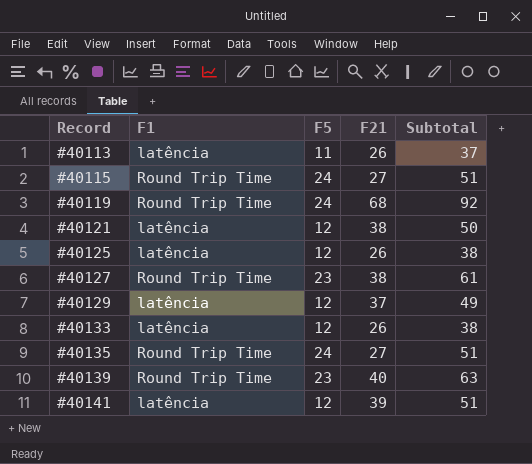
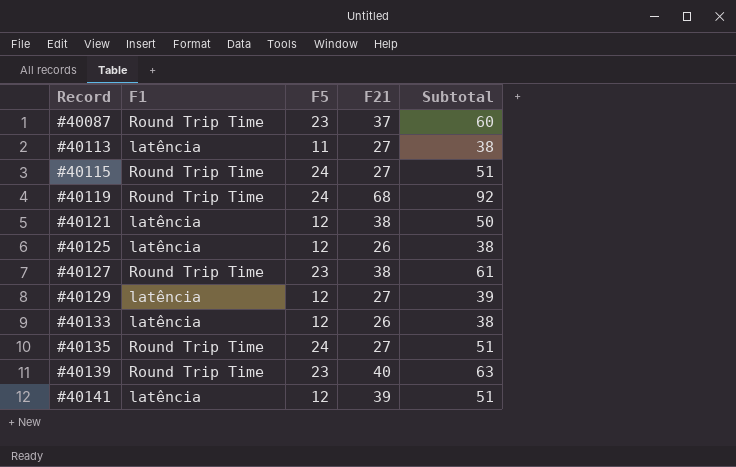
row #40087: none -> Round Trip Time | 23 | 37 | 60
#40113 | F21: 26 -> 27
#40113 | Subtotal: 37 -> 38
#40129 | F21: 37 -> 27
#40129 | Subtotal: 49 -> 39

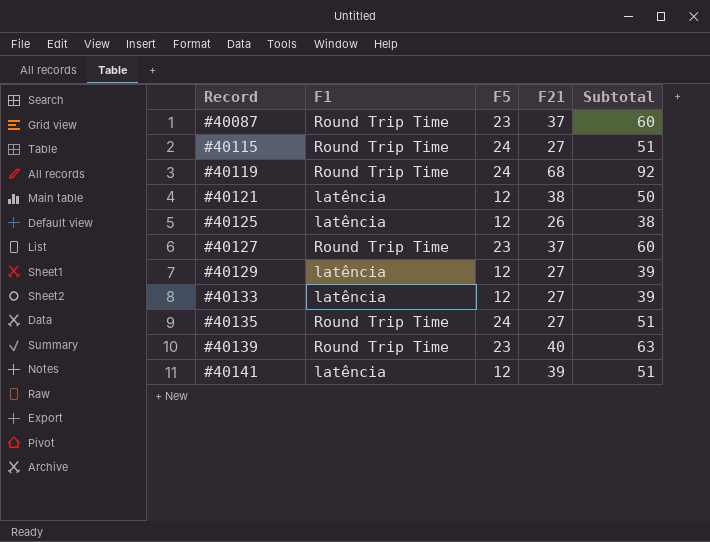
row #40113: latência | 11 | 27 | 38 -> none
#40127 | F21: 38 -> 37
#40127 | Subtotal: 61 -> 60
#40133 | F21: 26 -> 27
#40133 | Subtotal: 38 -> 39

